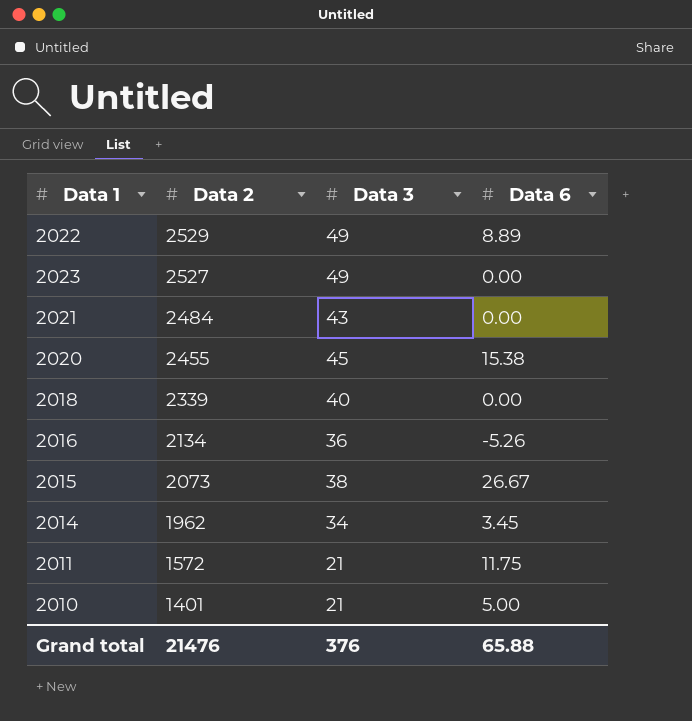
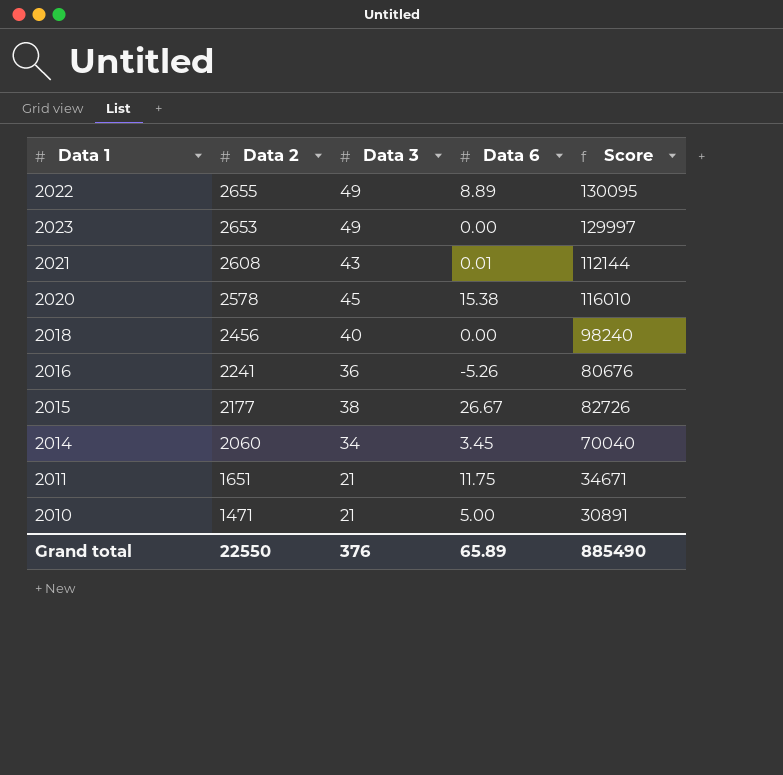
column Score | formula: none -> [Data 2] * [Data 3]
2022 | Data 2: 2529 -> 2655
2023 | Data 2: 2527 -> 2653
2021 | Data 2: 2484 -> 2608
2021 | Data 6: 0.00 -> 0.01
2020 | Data 2: 2455 -> 2578
2018 | Data 2: 2339 -> 2456
2016 | Data 2: 2134 -> 2241
2015 | Data 2: 2073 -> 2177
2014 | Data 2: 1962 -> 2060
2011 | Data 2: 1572 -> 1651
2010 | Data 2: 1401 -> 1471
Grand total | Data 2: 21476 -> 22550
Grand total | Data 6: 65.88 -> 65.89

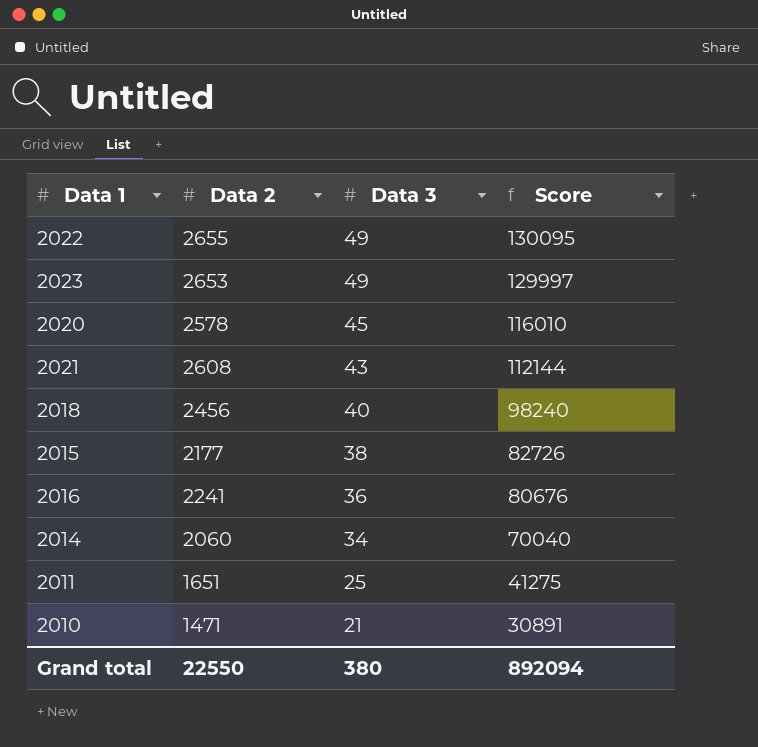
row order: Data 2 descending -> Data 3 descending
column Data 6 | position: 4 -> none
2011 | Data 3: 21 -> 25
2011 | Score: 34671 -> 41275
Grand total | Data 3: 376 -> 380
Grand total | Score: 885490 -> 892094

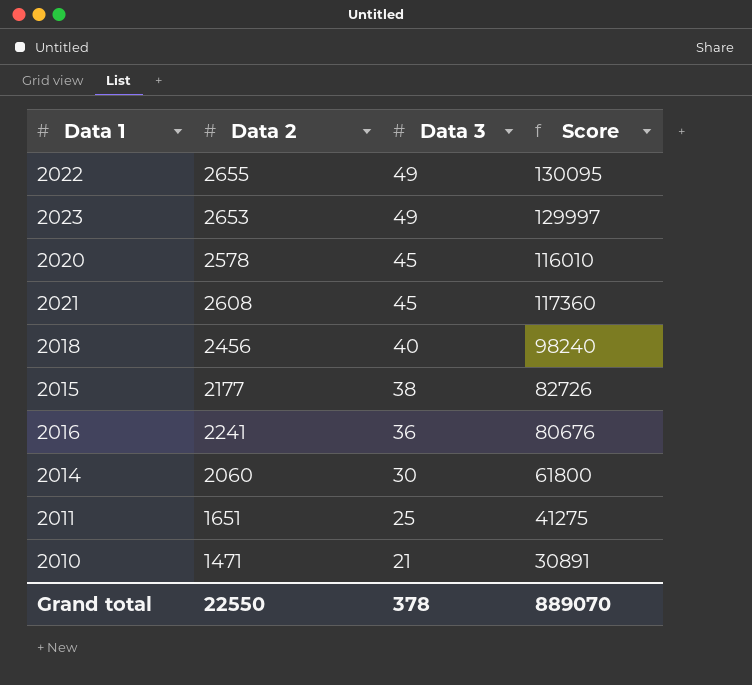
2021 | Data 3: 43 -> 45
2021 | Score: 112144 -> 117360
2014 | Data 3: 34 -> 30
2014 | Score: 70040 -> 61800
Grand total | Data 3: 380 -> 378
Grand total | Score: 892094 -> 889070

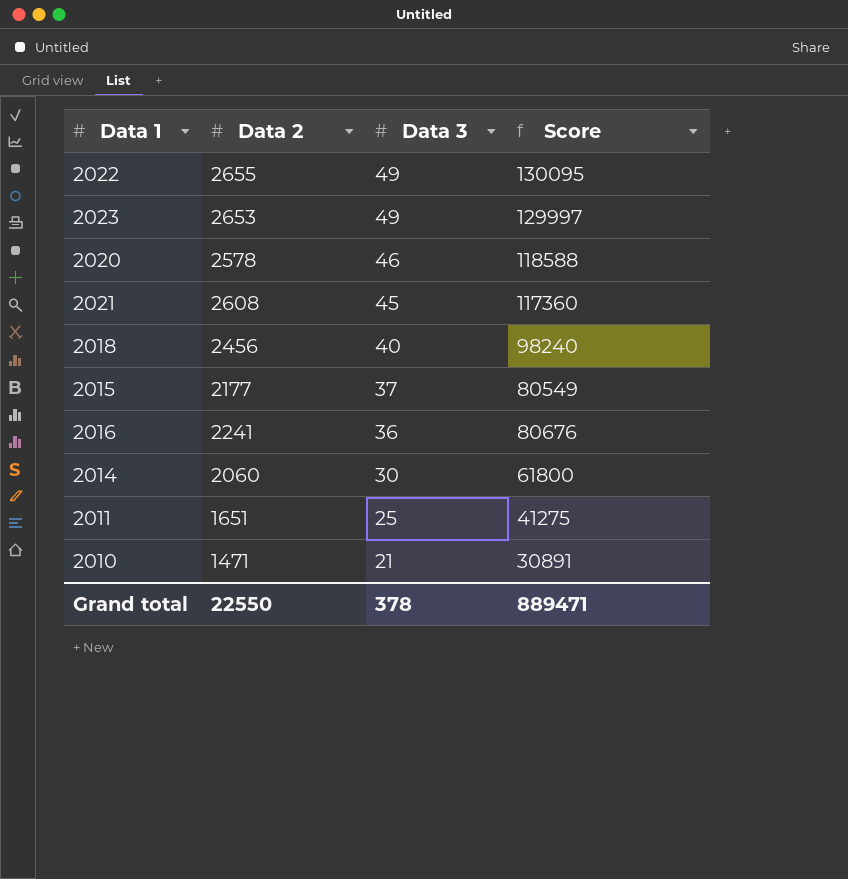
2020 | Data 3: 45 -> 46
2020 | Score: 116010 -> 118588
2015 | Data 3: 38 -> 37
2015 | Score: 82726 -> 80549
Grand total | Score: 889070 -> 889471

